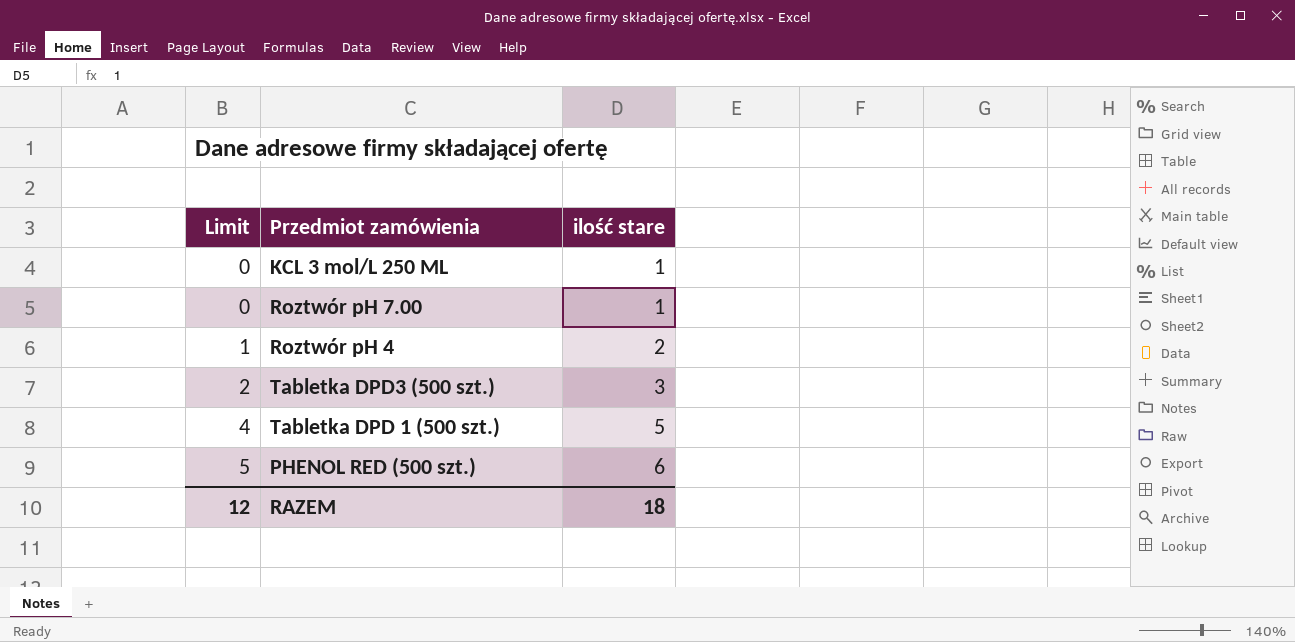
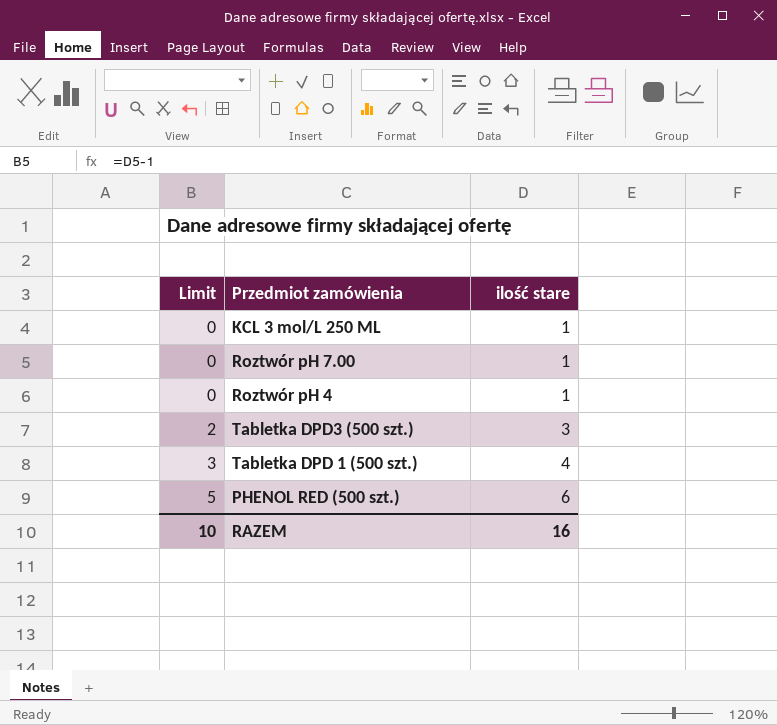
Roztwór pH 4 | Limit: 1 -> 0
Roztwór pH 4 | ilość stare: 2 -> 1
Tabletka DPD 1 (500 szt.) | Limit: 4 -> 3
Tabletka DPD 1 (500 szt.) | ilość stare: 5 -> 4
RAZEM | Limit: 12 -> 10
RAZEM | ilość stare: 18 -> 16

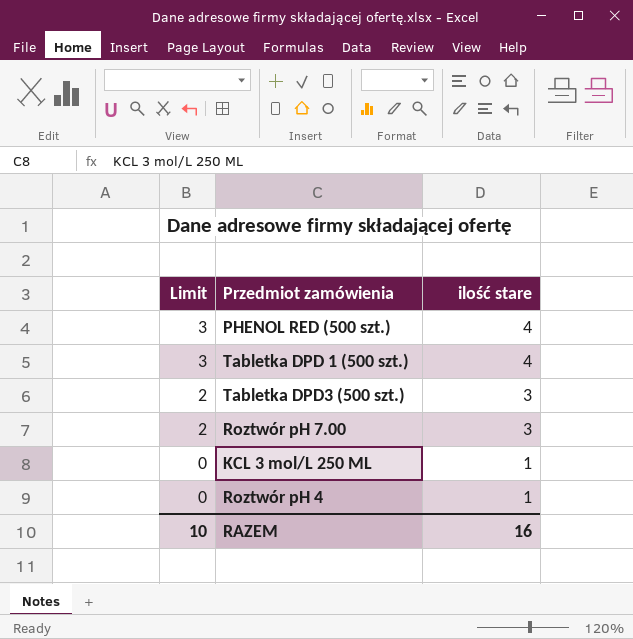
row order: Limit ascending -> Limit descending
PHENOL RED (500 szt.) | Limit: 5 -> 3
PHENOL RED (500 szt.) | ilość stare: 6 -> 4
Roztwór pH 7.00 | Limit: 0 -> 2
Roztwór pH 7.00 | ilość stare: 1 -> 3

